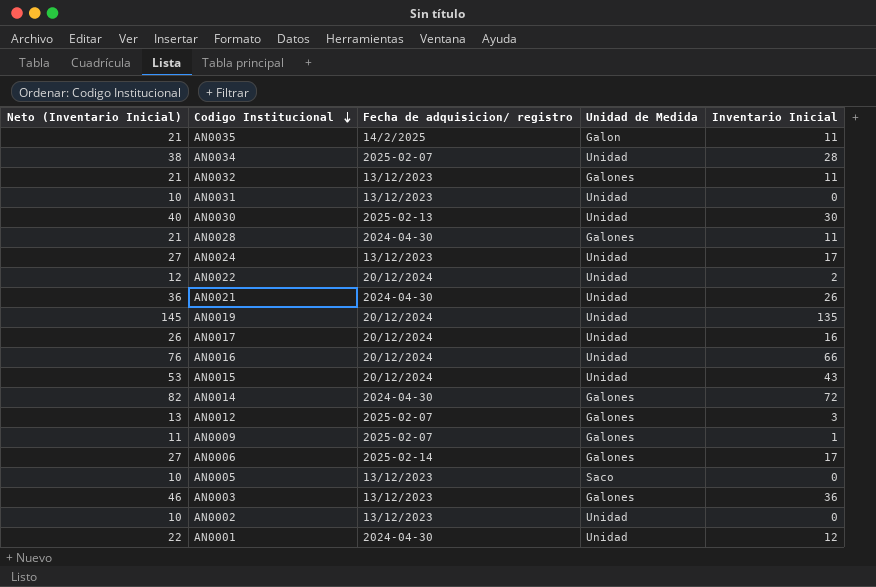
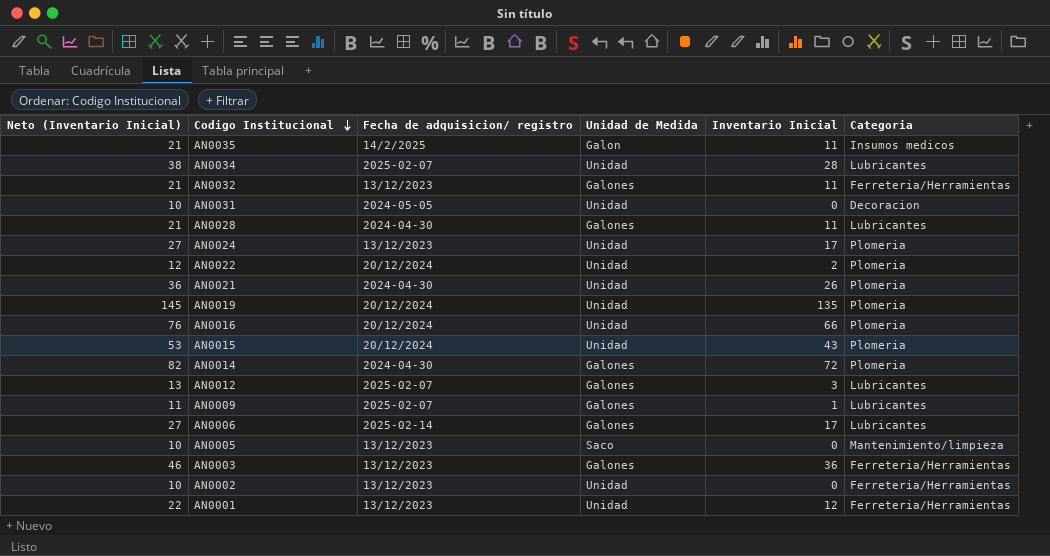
column Categoria | position: none -> 6
row AN0030: 40 | 2025-02-13 | Unidad | 30 -> none
row AN0017: 26 | 20/12/2024 | Unidad | 16 -> none
AN0031 | Fecha de adquisicion/ registro: 13/12/2023 -> 2024-05-05
AN0001 | Fecha de adquisicion/ registro: 2024-04-30 -> 13/12/2023

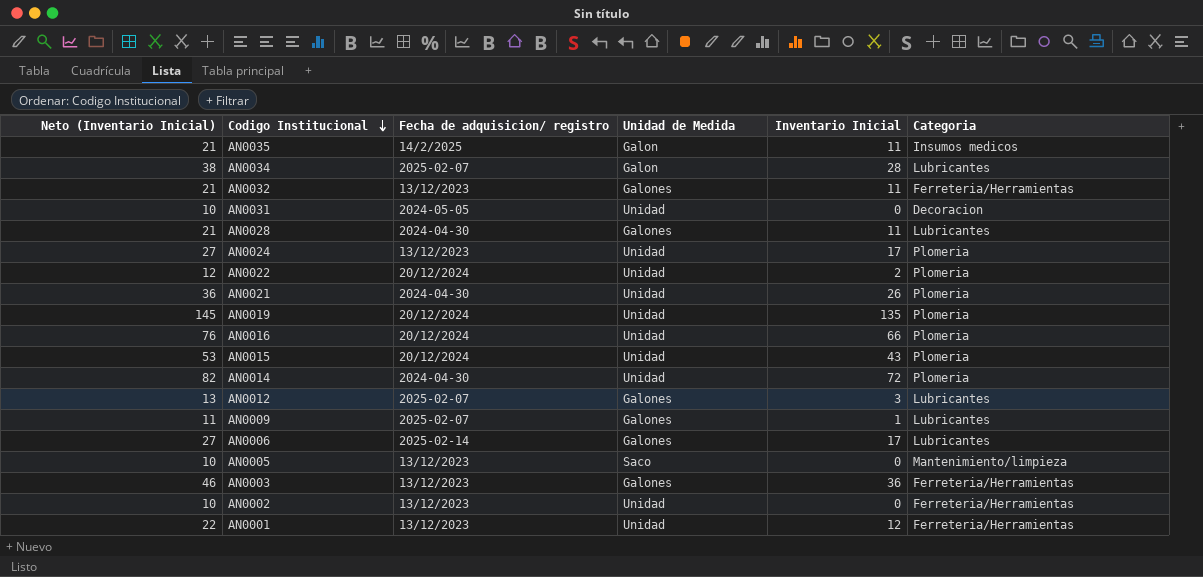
AN0034 | Unidad de Medida: Unidad -> Galon
AN0014 | Unidad de Medida: Galones -> Unidad

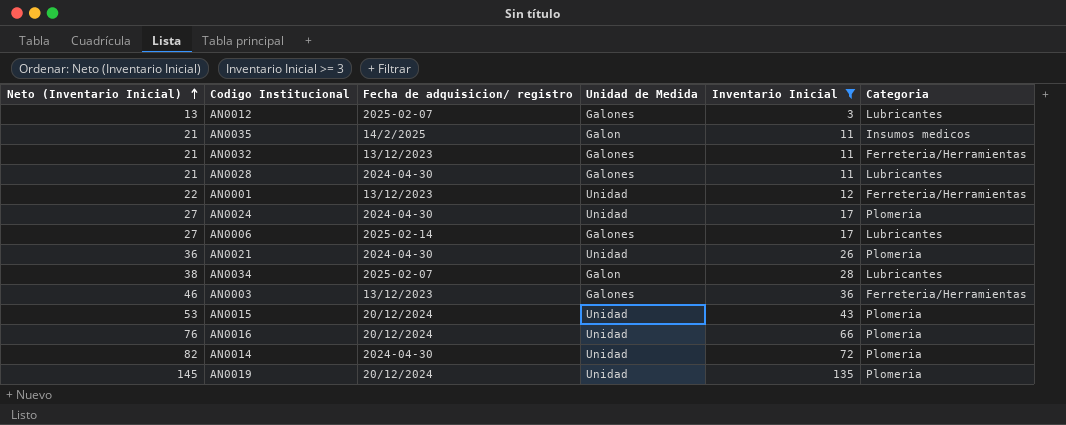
filter: none -> Inventario Inicial >= 3
row order: Codigo Institucional descending -> Neto (Inventario Inicial) ascending
AN0024 | Fecha de adquisicion/ registro: 13/12/2023 -> 2024-04-30

